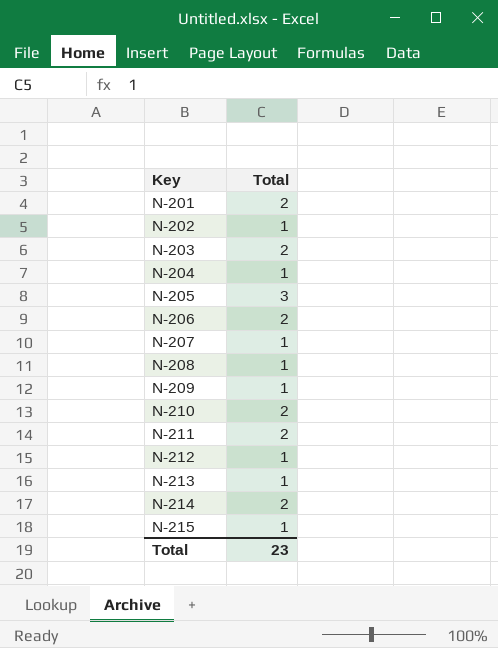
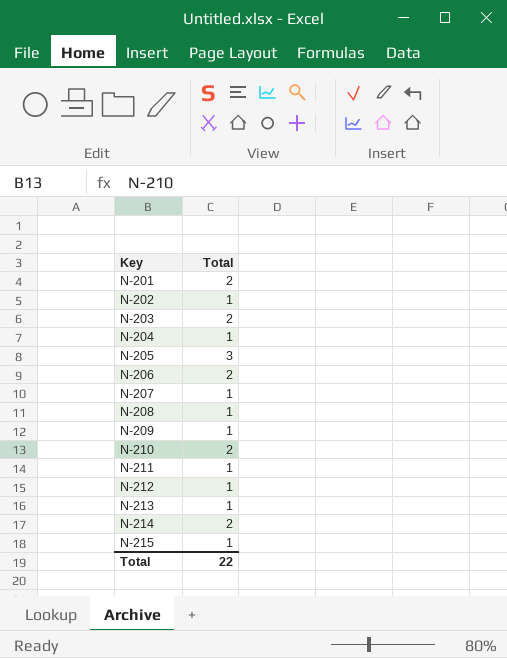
N-211 | Total: 2 -> 1
Total | Total: 23 -> 22

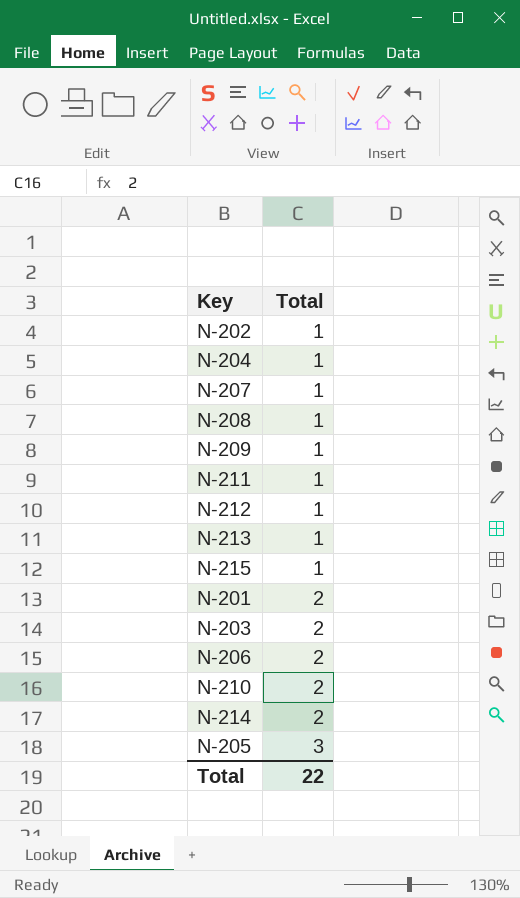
row order: Key ascending -> Total ascending

